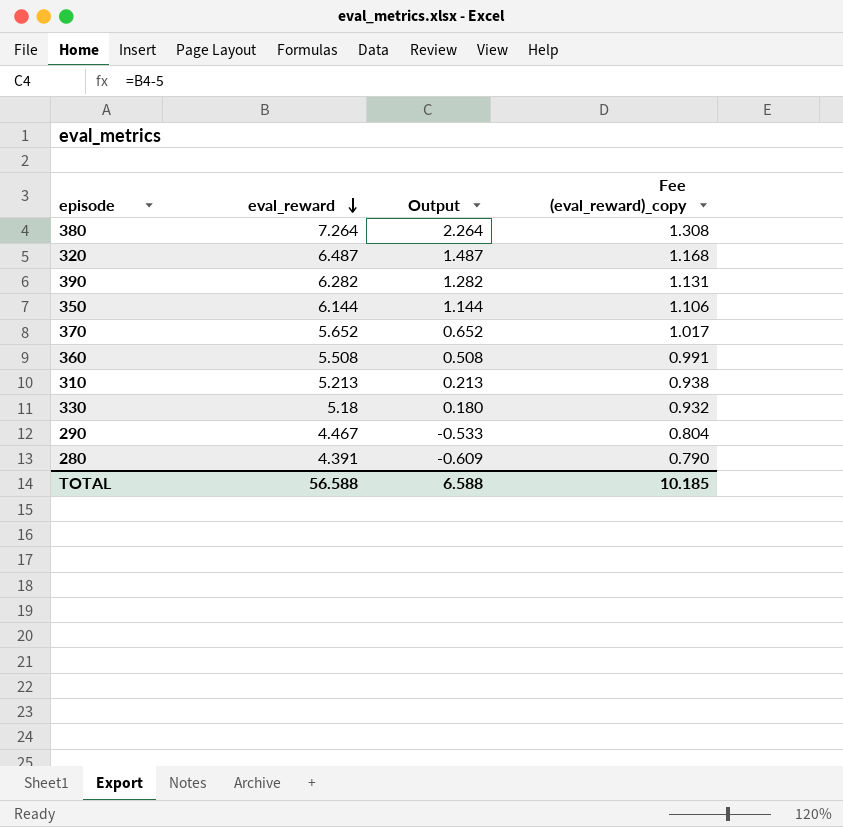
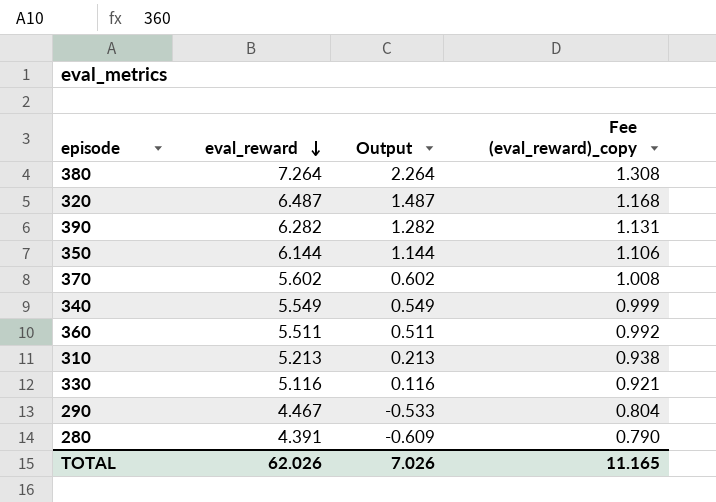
370 | eval_reward: 5.652 -> 5.602
370 | Output: 0.652 -> 0.602
370 | Fee (eval_reward)_copy: 1.017 -> 1.008
row 340: none -> 5.549 | 0.549 | 0.999
360 | eval_reward: 5.508 -> 5.511
360 | Output: 0.508 -> 0.511
360 | Fee (eval_reward)_copy: 0.991 -> 0.992
330 | eval_reward: 5.18 -> 5.116
330 | Output: 0.180 -> 0.116
330 | Fee (eval_reward)_copy: 0.932 -> 0.921
TOTAL | eval_reward: 56.588 -> 62.026
TOTAL | Output: 6.588 -> 7.026
TOTAL | Fee (eval_reward)_copy: 10.185 -> 11.165

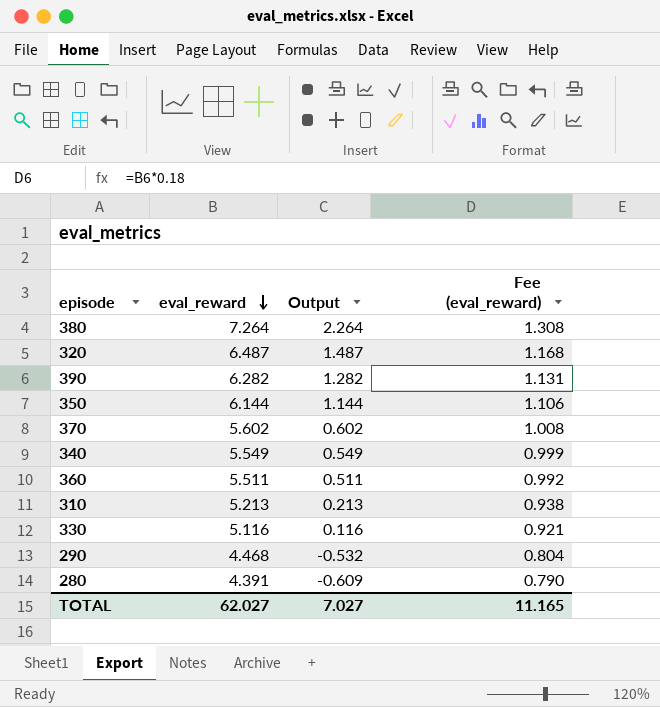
column name: Fee (eval_reward)_copy -> Fee (eval_reward)
290 | eval_reward: 4.467 -> 4.468
290 | Output: -0.533 -> -0.532
TOTAL | eval_reward: 62.026 -> 62.027
TOTAL | Output: 7.026 -> 7.027

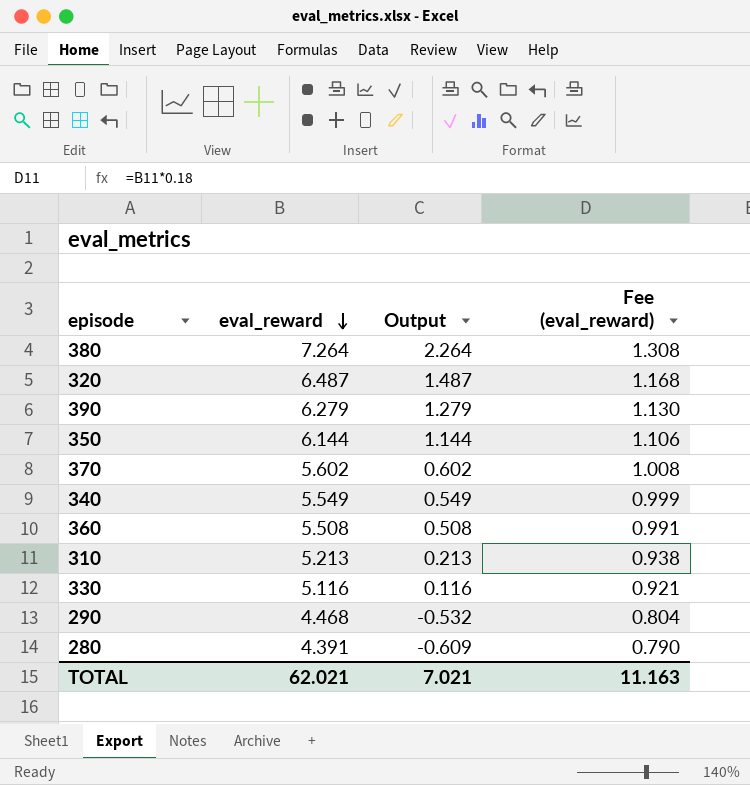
390 | eval_reward: 6.282 -> 6.279
390 | Output: 1.282 -> 1.279
390 | Fee (eval_reward): 1.131 -> 1.130
360 | eval_reward: 5.511 -> 5.508
360 | Output: 0.511 -> 0.508
360 | Fee (eval_reward): 0.992 -> 0.991
TOTAL | eval_reward: 62.027 -> 62.021
TOTAL | Output: 7.027 -> 7.021
TOTAL | Fee (eval_reward): 11.165 -> 11.163

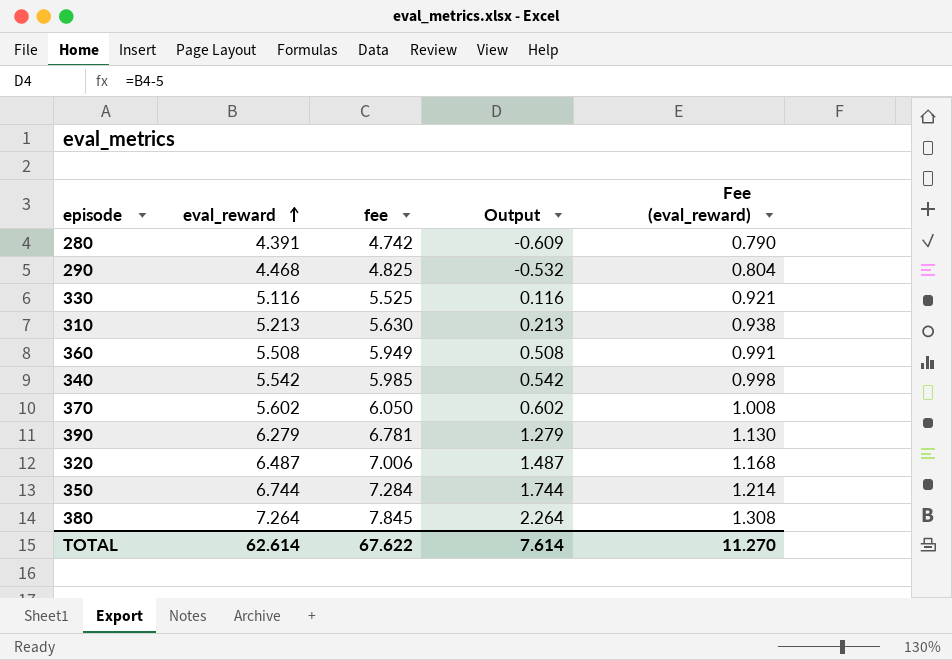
row order: eval_reward descending -> eval_reward ascending
column fee | formula: none -> [eval_reward] * 1.08
340 | eval_reward: 5.549 -> 5.542
340 | Output: 0.549 -> 0.542
340 | Fee (eval_reward): 0.999 -> 0.998
350 | eval_reward: 6.144 -> 6.744
350 | Output: 1.144 -> 1.744
350 | Fee (eval_reward): 1.106 -> 1.214
TOTAL | eval_reward: 62.021 -> 62.614
TOTAL | Output: 7.021 -> 7.614
TOTAL | Fee (eval_reward): 11.163 -> 11.270

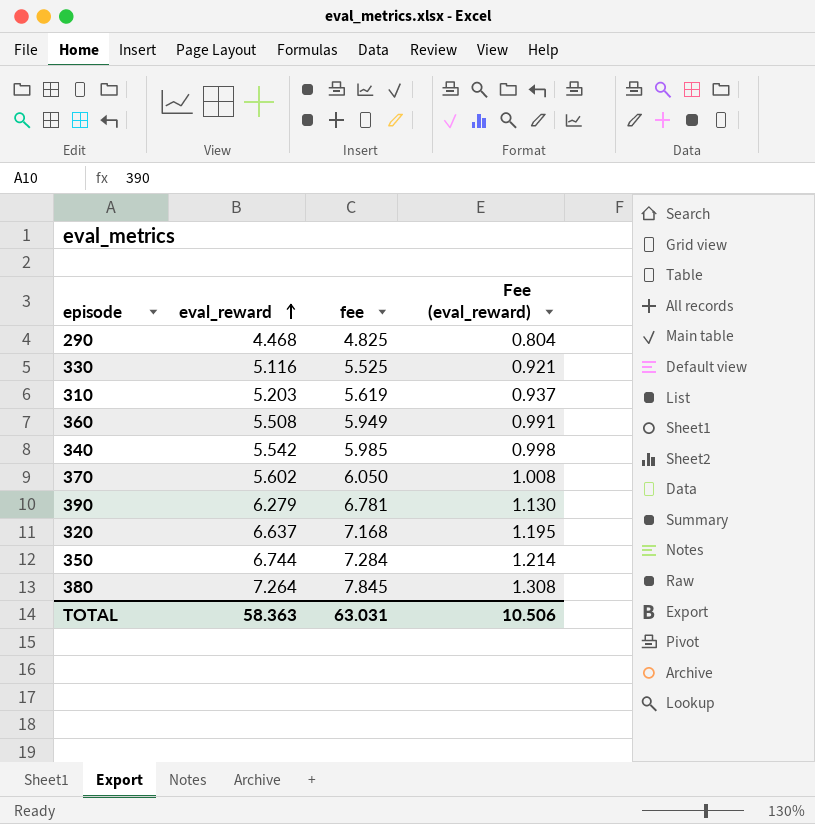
column Output | formula: [eval_reward] - 5 -> none
row 280: 4.391 | 4.742 | -0.609 | 0.790 -> none
310 | eval_reward: 5.213 -> 5.203
310 | fee: 5.630 -> 5.619
310 | Fee (eval_reward): 0.938 -> 0.937
320 | eval_reward: 6.487 -> 6.637
320 | fee: 7.006 -> 7.168
320 | Fee (eval_reward): 1.168 -> 1.195
TOTAL | eval_reward: 62.614 -> 58.363
TOTAL | fee: 67.622 -> 63.031
TOTAL | Fee (eval_reward): 11.270 -> 10.506

